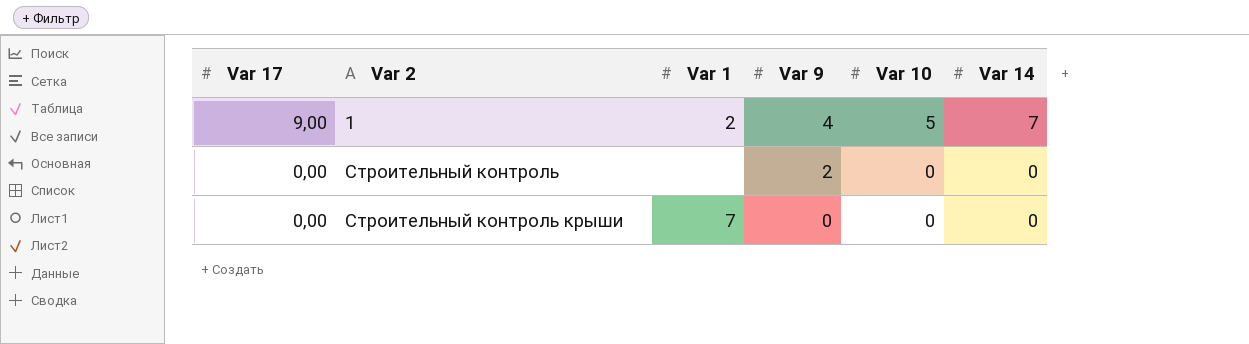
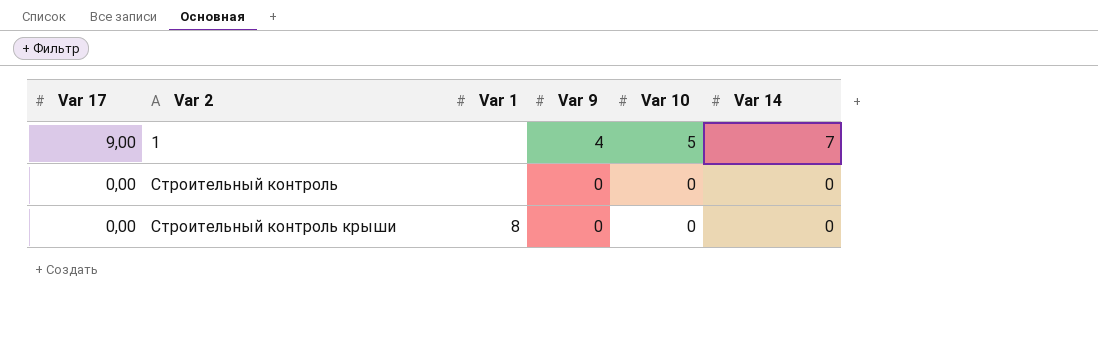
1 | Var 1: 2 -> none
Строительный контроль | Var 9: 2 -> 0
Строительный контроль крыши | Var 1: 7 -> 8

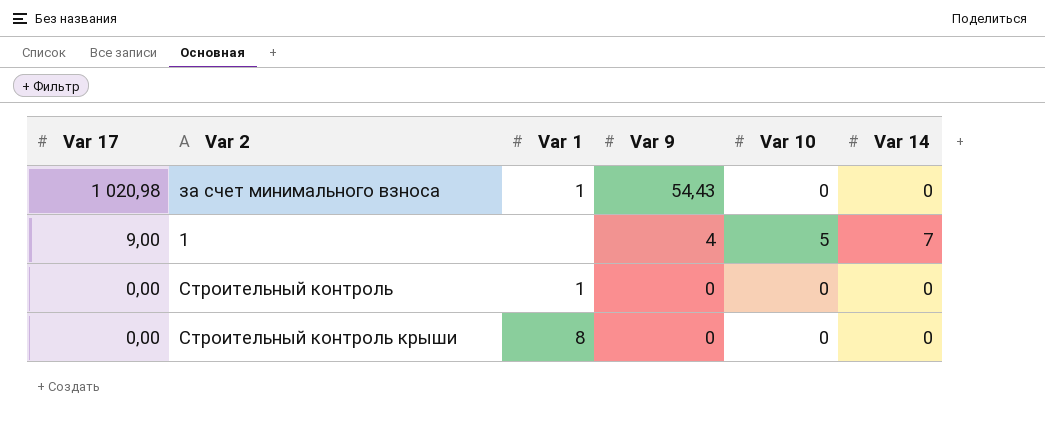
row за счет минимального взноса: none -> 1 020,98 | 1 | 54,43 | 0 | 0
Строительный контроль | Var 1: none -> 1

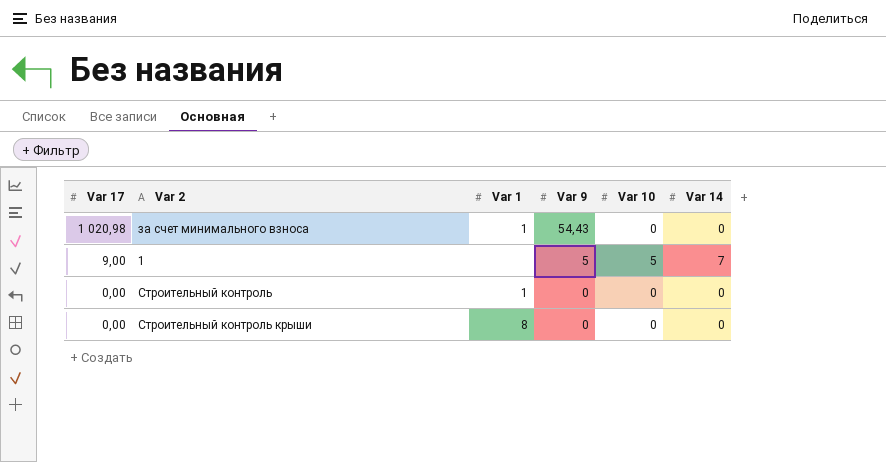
1 | Var 9: 4 -> 5

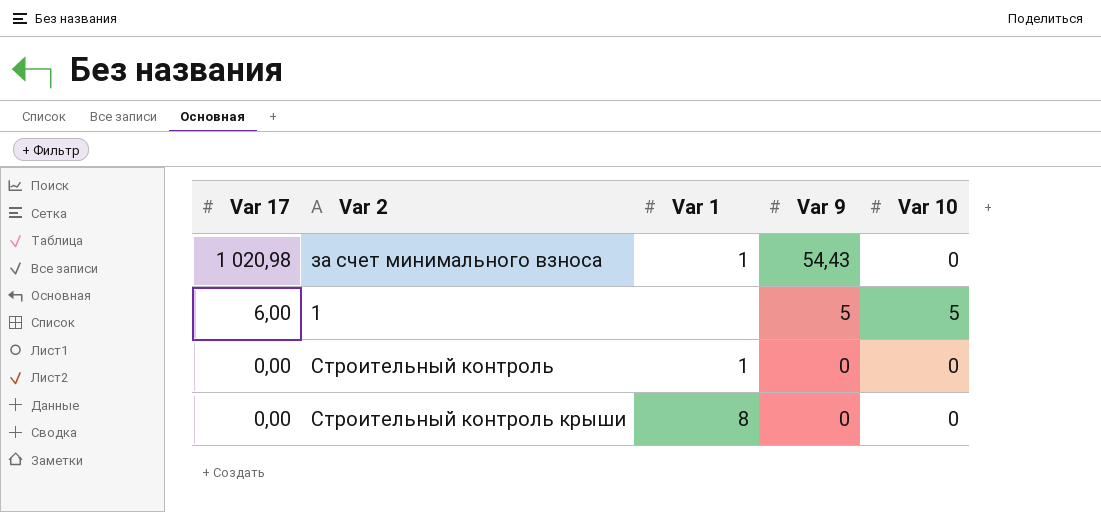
column Var 14 | position: 6 -> none
1 | Var 17: 9,00 -> 6,00

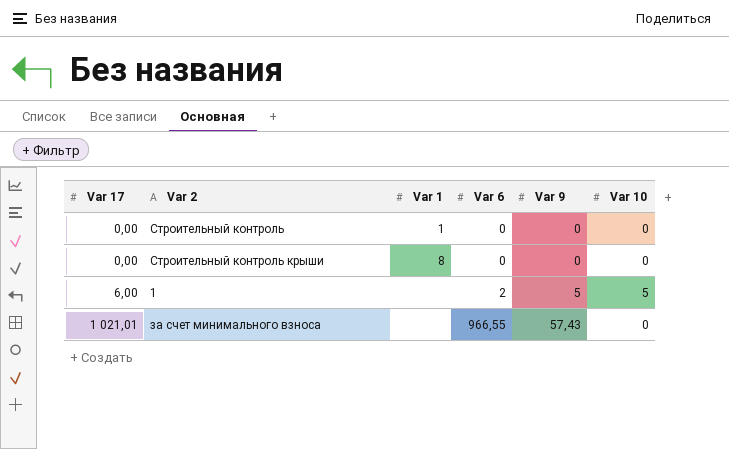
row order: Var 17 descending -> Var 17 ascending
column Var 6 | position: none -> 4
за счет минимального взноса | Var 17: 1 020,98 -> 1 021,01
за счет минимального взноса | Var 1: 1 -> none
за счет минимального взноса | Var 9: 54,43 -> 57,43

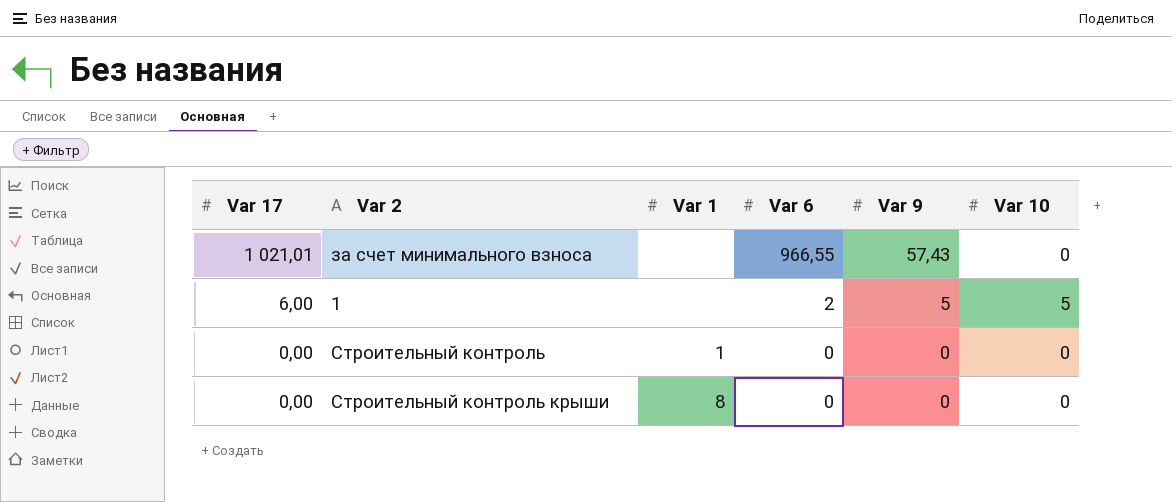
row order: Var 17 ascending -> Var 17 descending

